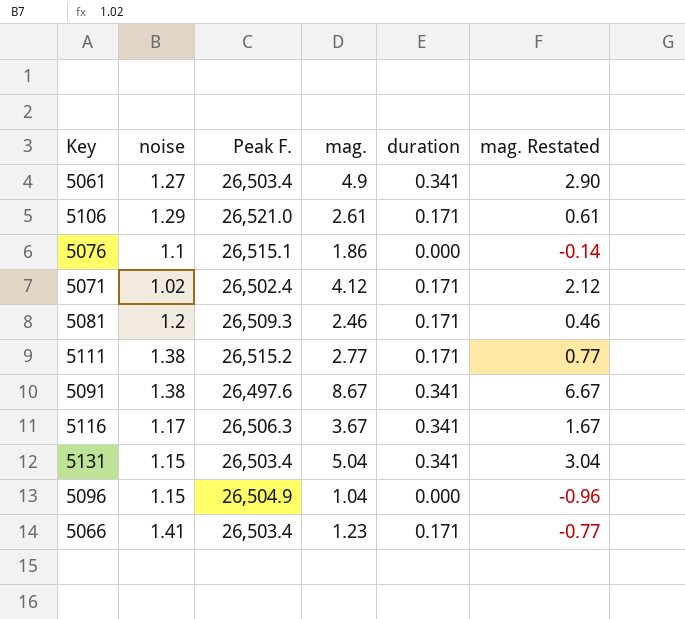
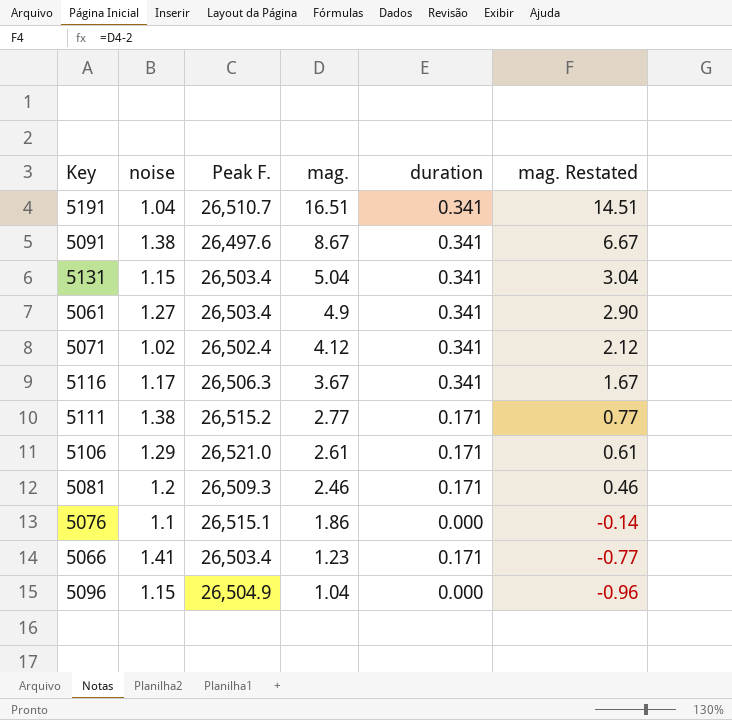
row order: none -> mag. descending
row 5191: none -> 1.04 | 26,510.7 | 16.51 | 0.341 | 14.51
5071 | duration: 0.171 -> 0.341

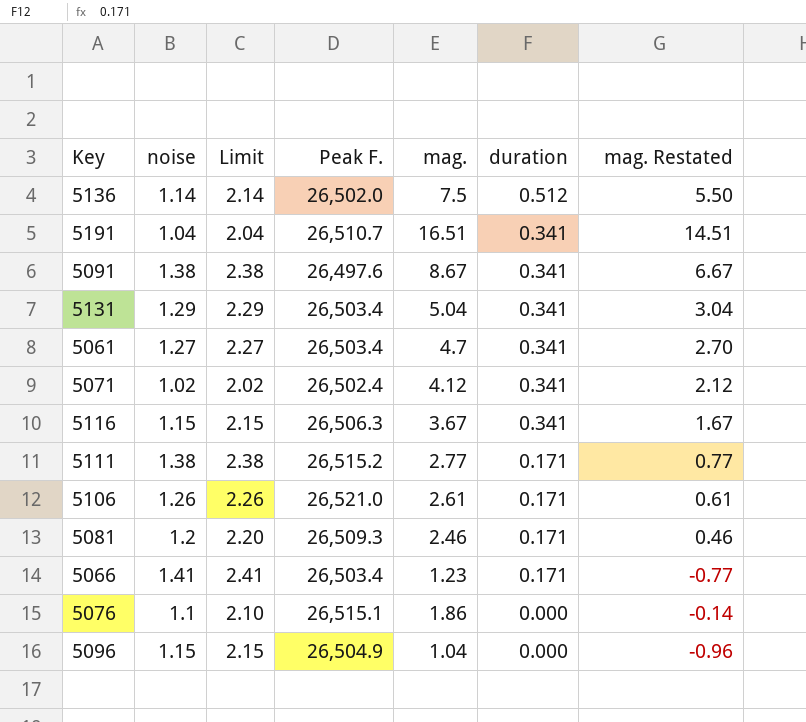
row order: mag. descending -> duration descending
column Limit | formula: none -> [noise] + 1
row 5136: none -> 1.14 | 2.14 | 26,502.0 | 7.5 | 0.512 | 5.50
5131 | noise: 1.15 -> 1.29
5061 | mag.: 4.9 -> 4.7
5061 | mag. Restated: 2.90 -> 2.70
5116 | noise: 1.17 -> 1.15
5106 | noise: 1.29 -> 1.26

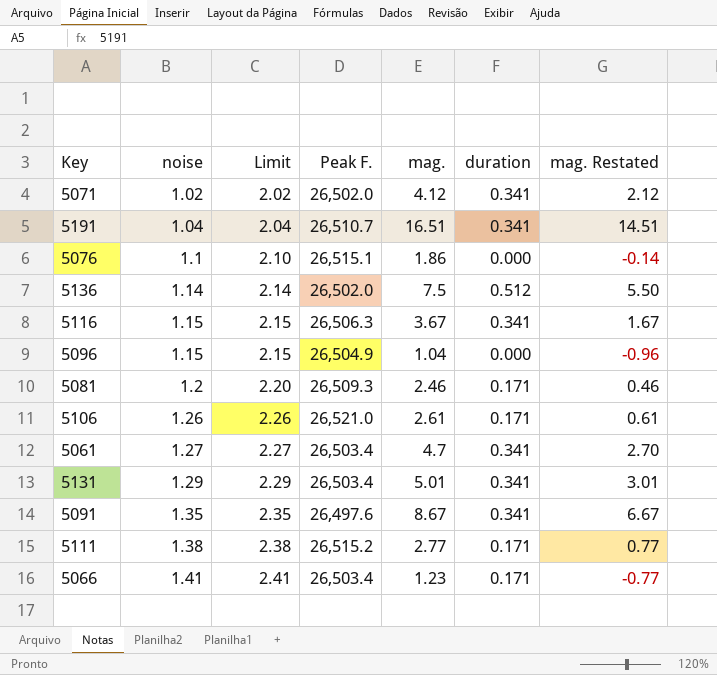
row order: duration descending -> noise ascending
5071 | Peak F.: 26,502.4 -> 26,502.0
5131 | mag.: 5.04 -> 5.01
5131 | mag. Restated: 3.04 -> 3.01
5091 | noise: 1.38 -> 1.35
5091 | Limit: 2.38 -> 2.35

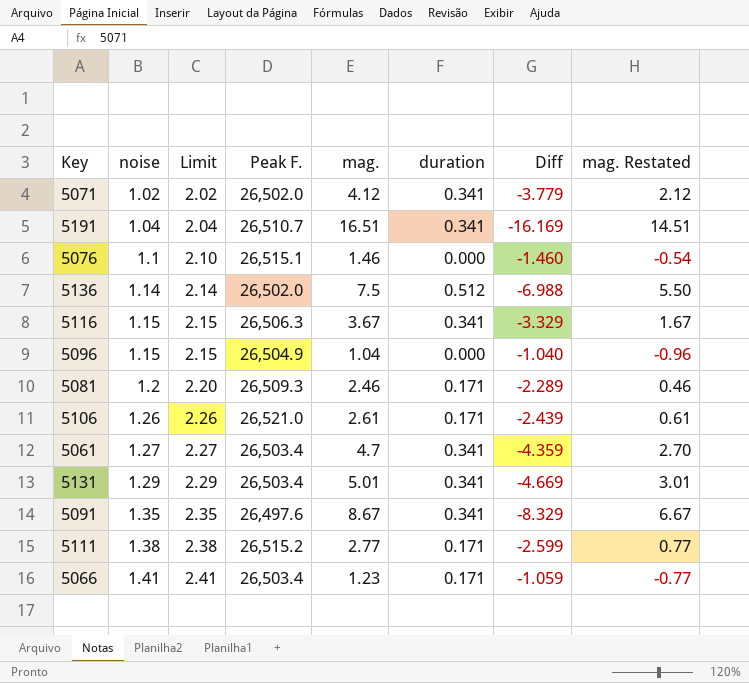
column Diff | formula: none -> [duration] - [mag.]
5076 | mag.: 1.86 -> 1.46
5076 | mag. Restated: -0.14 -> -0.54

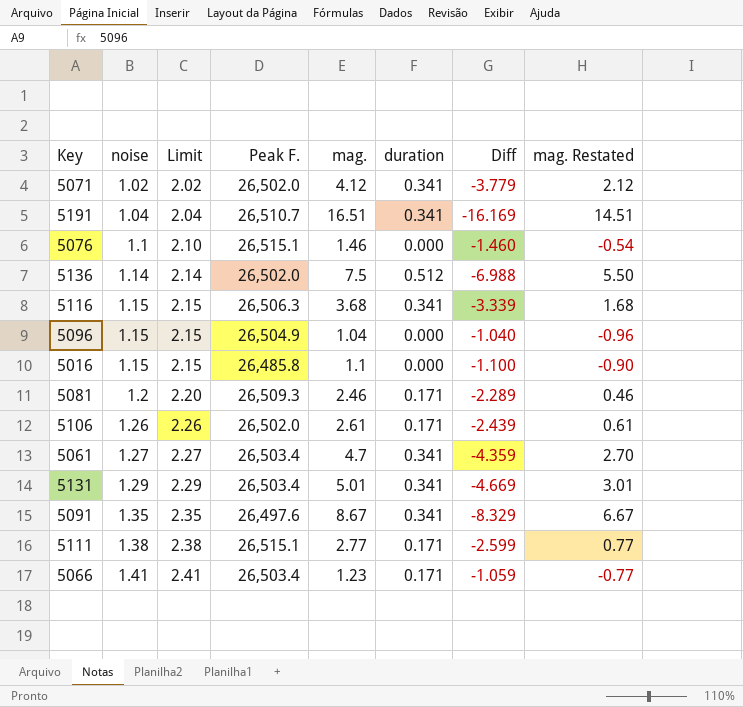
5116 | mag.: 3.67 -> 3.68
5116 | Diff: -3.329 -> -3.339
5116 | mag. Restated: 1.67 -> 1.68
row 5016: none -> 1.15 | 2.15 | 26,485.8 | 1.1 | 0.000 | -1.100 | -0.90
5106 | Peak F.: 26,521.0 -> 26,502.0
5111 | Peak F.: 26,515.2 -> 26,515.1

